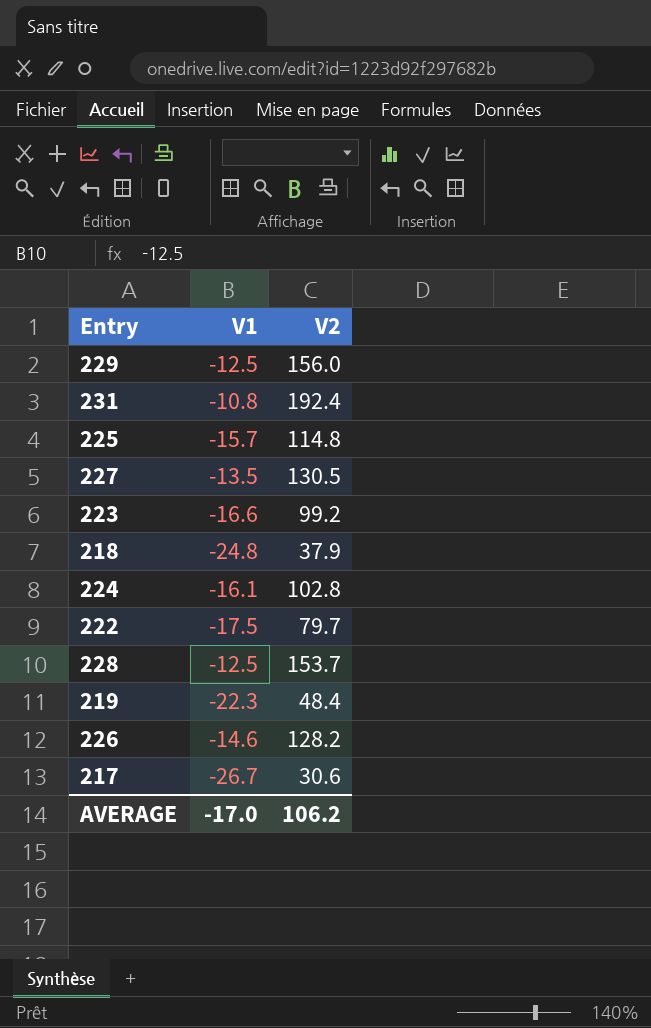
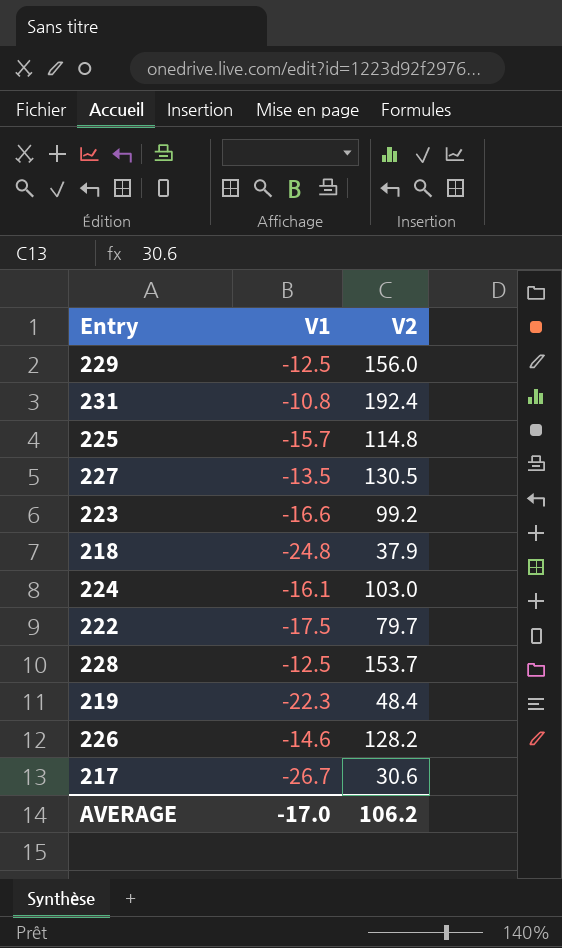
224 | V2: 102.8 -> 103.0

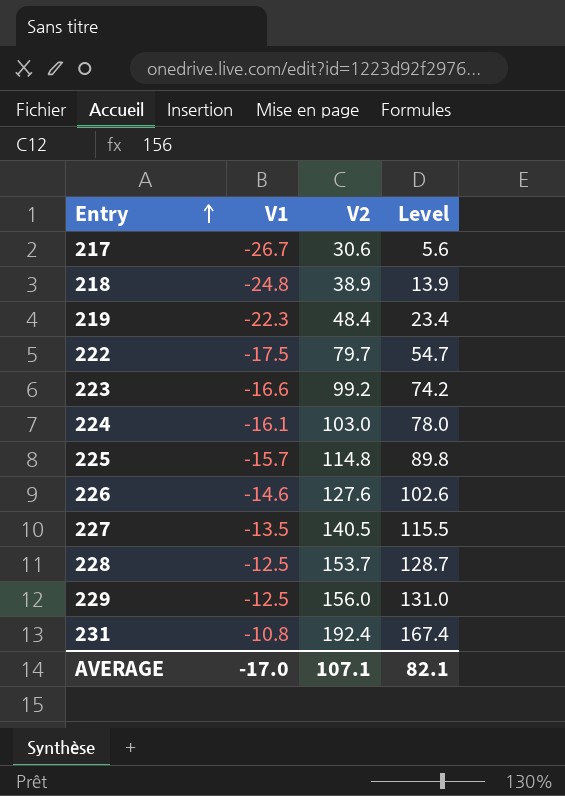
row order: none -> Entry ascending
column Level | formula: none -> [V2] - 25
218 | V2: 37.9 -> 38.9
226 | V2: 128.2 -> 127.6
227 | V2: 130.5 -> 140.5
AVERAGE | V2: 106.2 -> 107.1

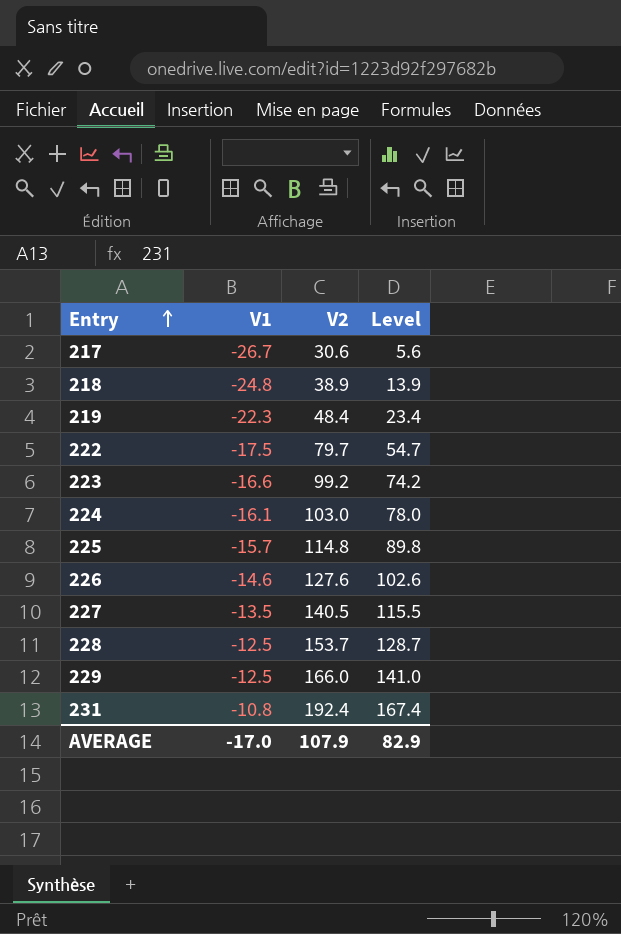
229 | V2: 156.0 -> 166.0
229 | Level: 131.0 -> 141.0
AVERAGE | V2: 107.1 -> 107.9
AVERAGE | Level: 82.1 -> 82.9

